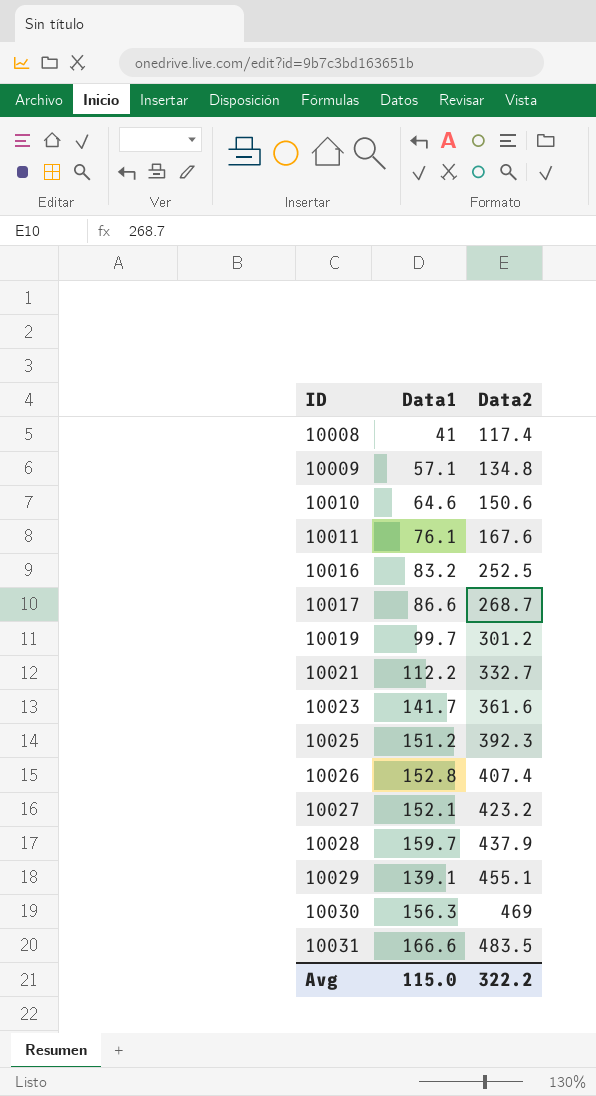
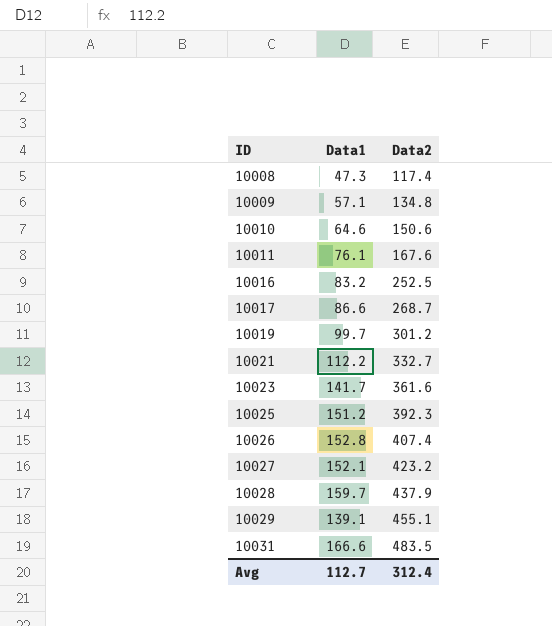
row 10030: 156.3 | 469 -> none
10008 | Data1: 41 -> 47.3
Avg | Data1: 115.0 -> 112.7
Avg | Data2: 322.2 -> 312.4

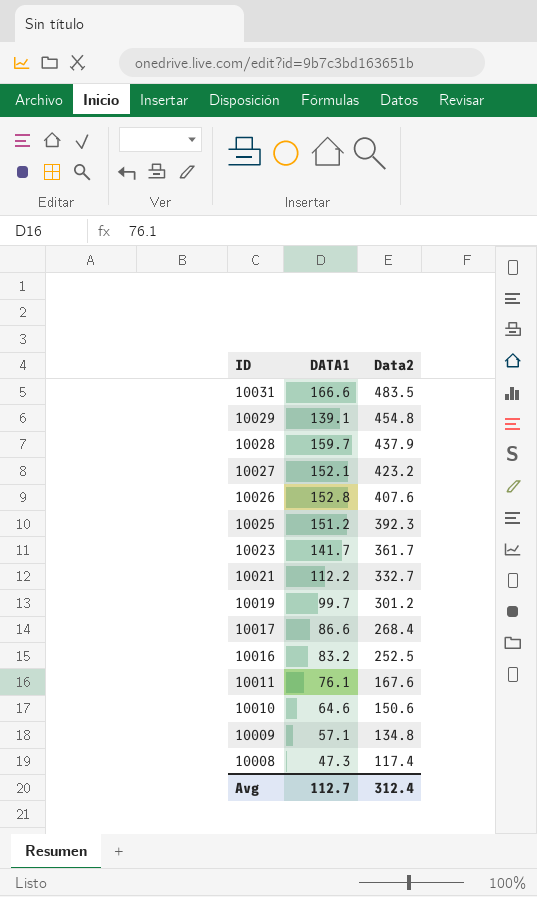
row order: ID ascending -> ID descending
column name: Data1 -> DATA1
10029 | Data2: 455.1 -> 454.8
10026 | Data2: 407.4 -> 407.6
10023 | Data2: 361.6 -> 361.7
10017 | Data2: 268.7 -> 268.4

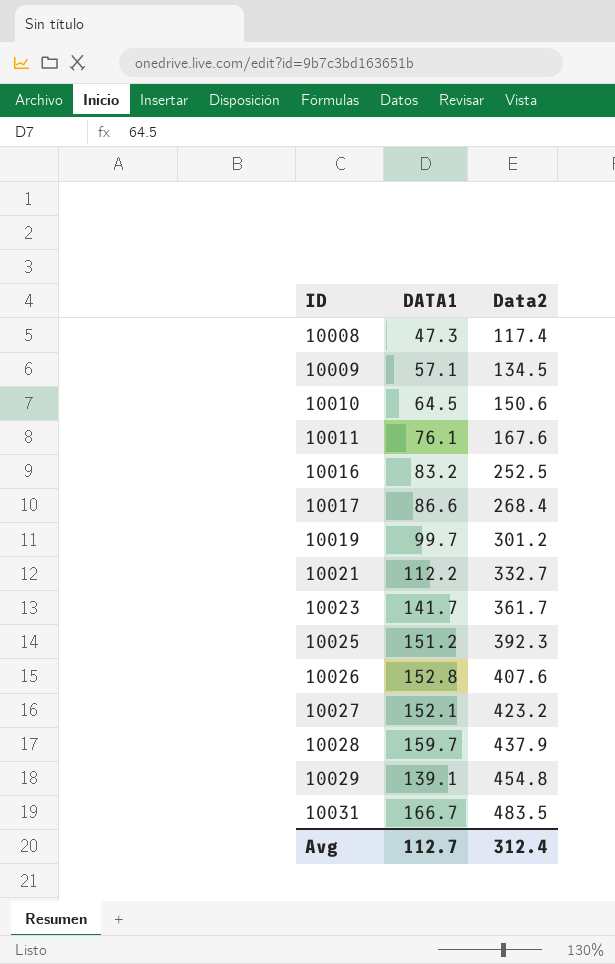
row order: ID descending -> ID ascending
10009 | Data2: 134.8 -> 134.5
10010 | DATA1: 64.6 -> 64.5
10031 | DATA1: 166.6 -> 166.7

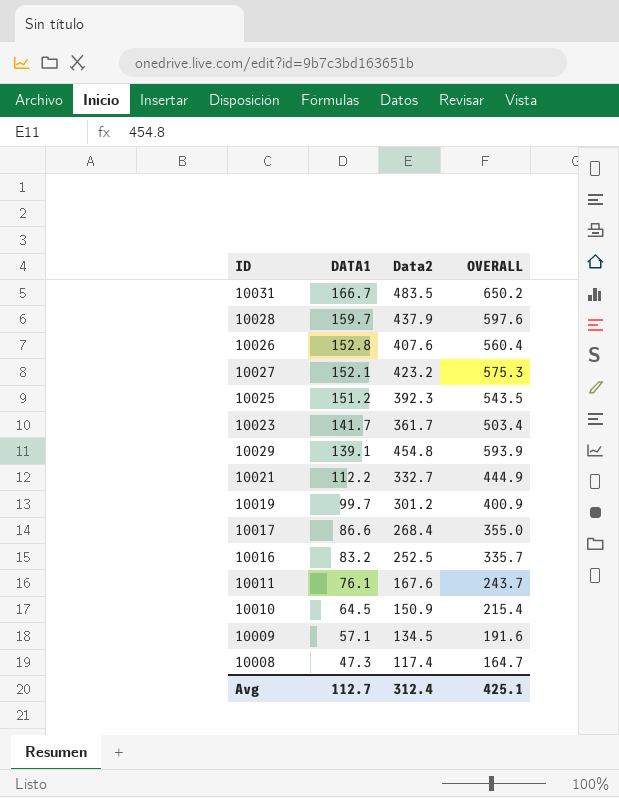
row order: ID ascending -> DATA1 descending
column OVERALL | formula: none -> [DATA1] + [Data2]
10010 | Data2: 150.6 -> 150.9

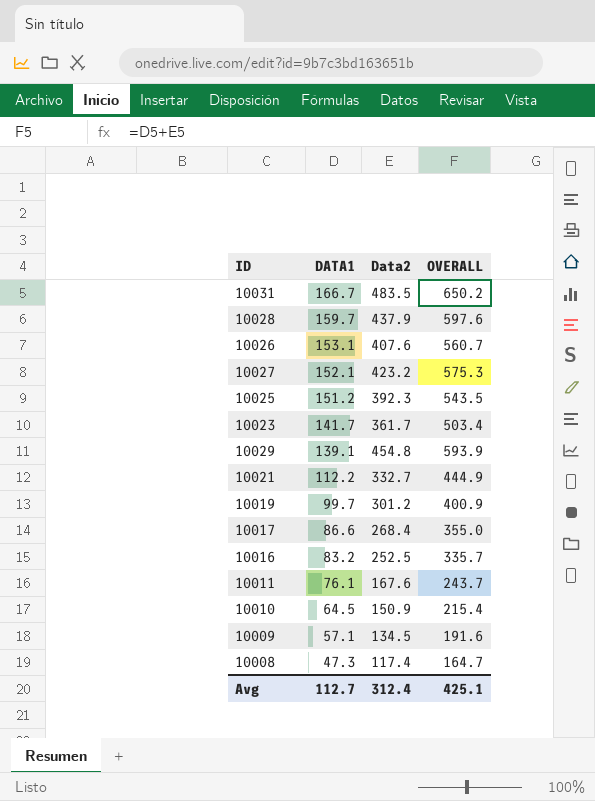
10026 | DATA1: 152.8 -> 153.1
10026 | OVERALL: 560.4 -> 560.7

